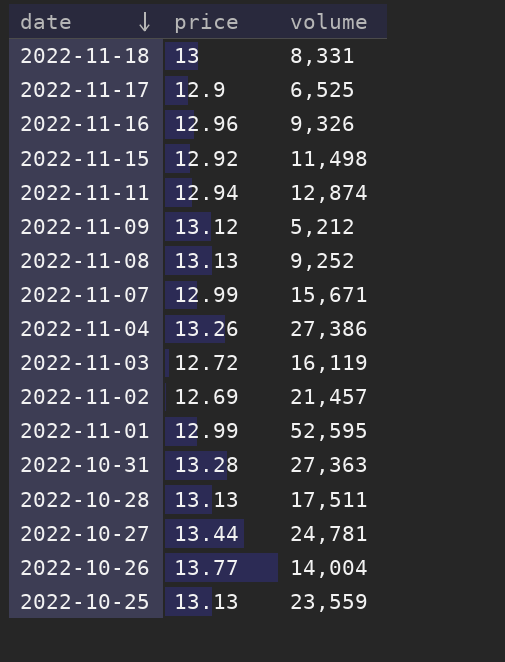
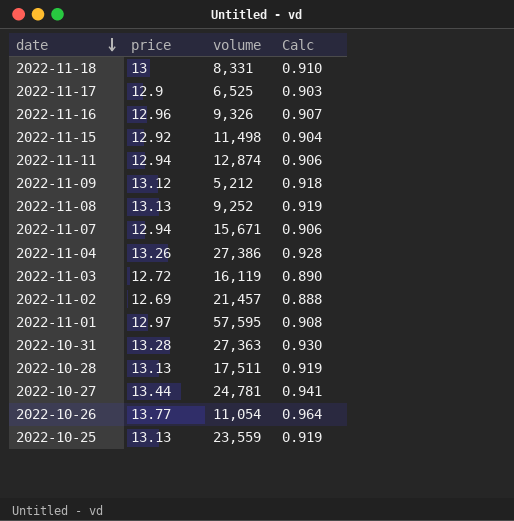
column Calc | formula: none -> [price] * 0.07
2022-11-07 | price: 12.99 -> 12.94
2022-11-01 | price: 12.99 -> 12.97
2022-11-01 | volume: 52,595 -> 57,595
2022-10-26 | volume: 14,004 -> 11,054

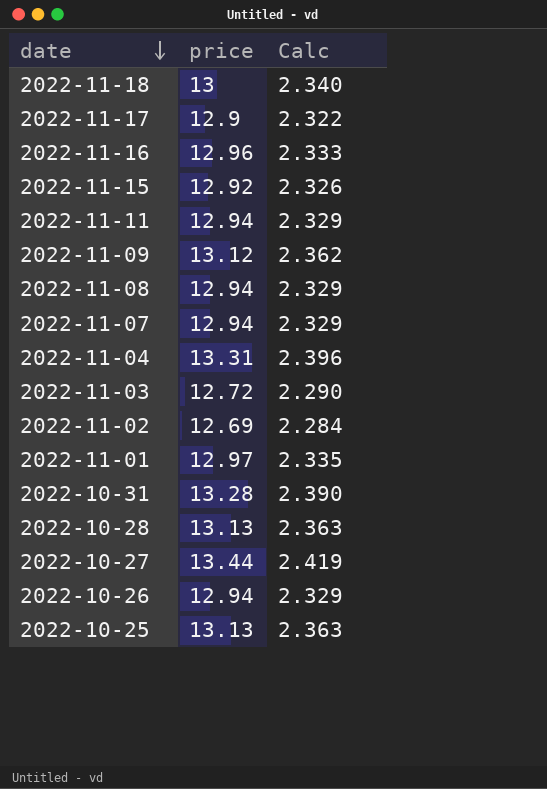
column volume | position: 3 -> none
column Calc | formula: [price] * 0.07 -> [price] * 0.18
2022-11-08 | price: 13.13 -> 12.94
2022-11-04 | price: 13.26 -> 13.31
2022-10-26 | price: 13.77 -> 12.94

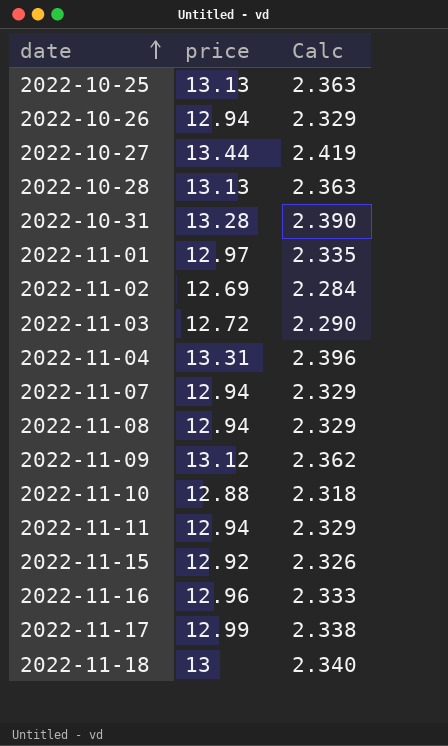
row order: date descending -> date ascending
row 2022-11-10: none -> 12.88 | 2.318
2022-11-17 | price: 12.9 -> 12.99
2022-11-17 | Calc: 2.322 -> 2.338

